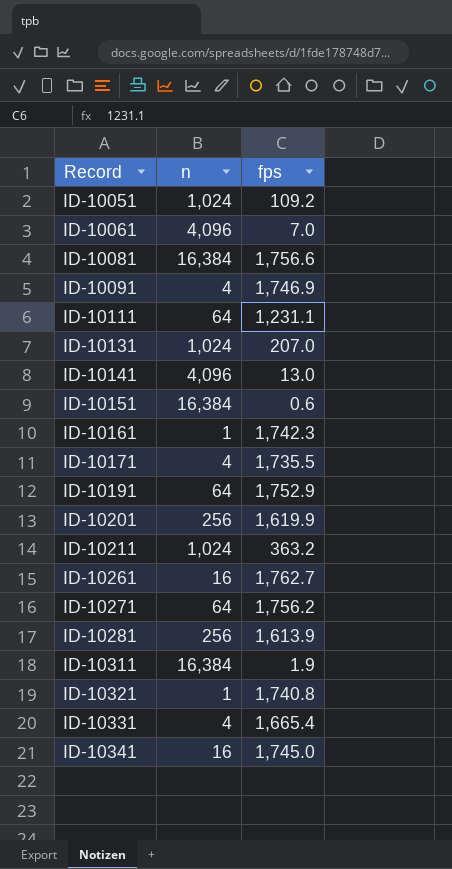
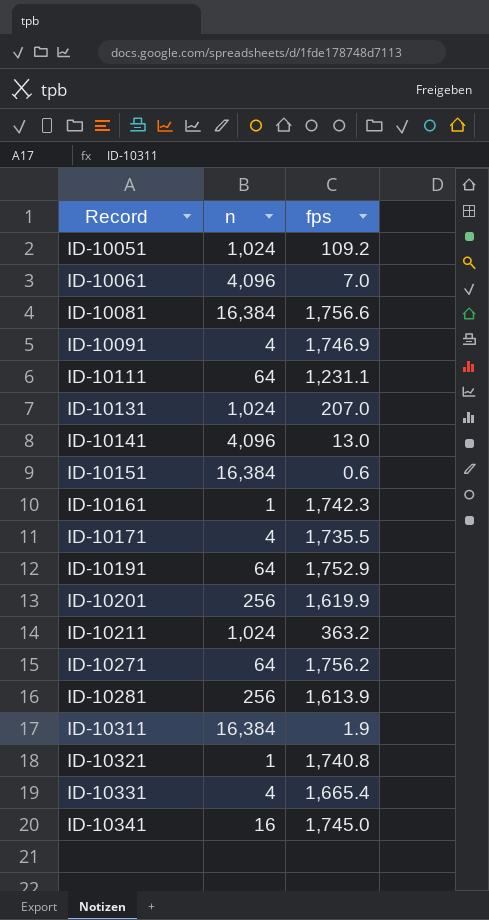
row ID-10261: 16 | 1,762.7 -> none

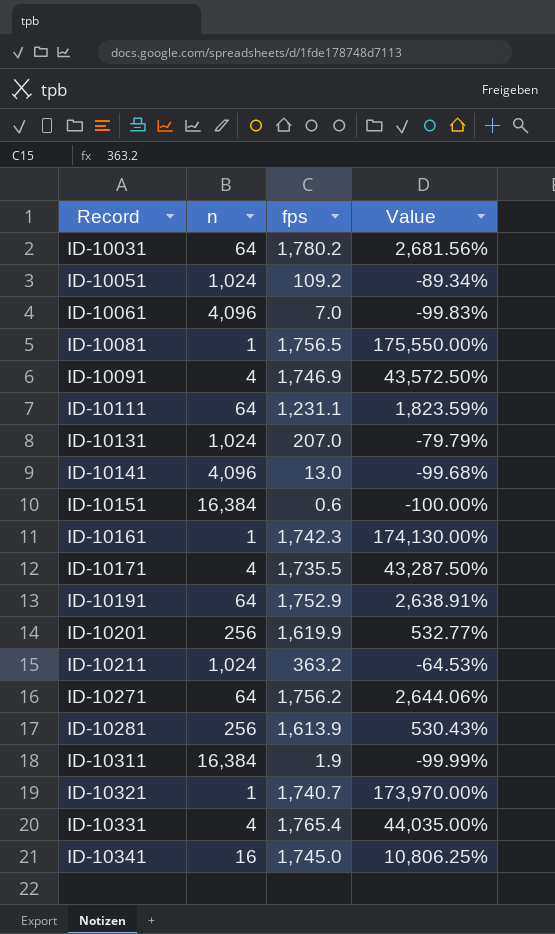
column Value | formula: none -> ([fps] - [n]) / [n]
row ID-10031: none -> 64 | 1,780.2 | 2,681.56%
ID-10081 | n: 16,384 -> 1
ID-10081 | fps: 1,756.6 -> 1,756.5
ID-10321 | fps: 1,740.8 -> 1,740.7
ID-10331 | fps: 1,665.4 -> 1,765.4

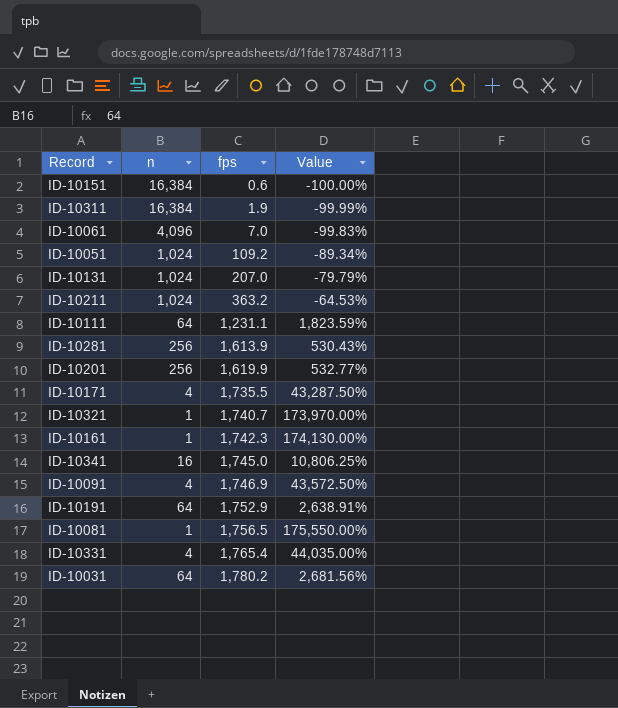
row order: Record ascending -> fps ascending
row ID-10141: 4,096 | 13.0 | -99.68% -> none
row ID-10271: 64 | 1,756.2 | 2,644.06% -> none

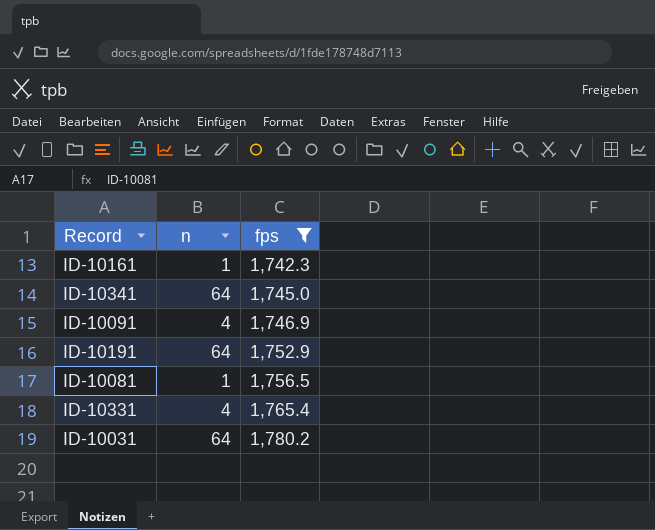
filter: none -> fps >= 1,742.3
column Value | formula: ([fps] - [n]) / [n] -> none
ID-10341 | n: 16 -> 64

